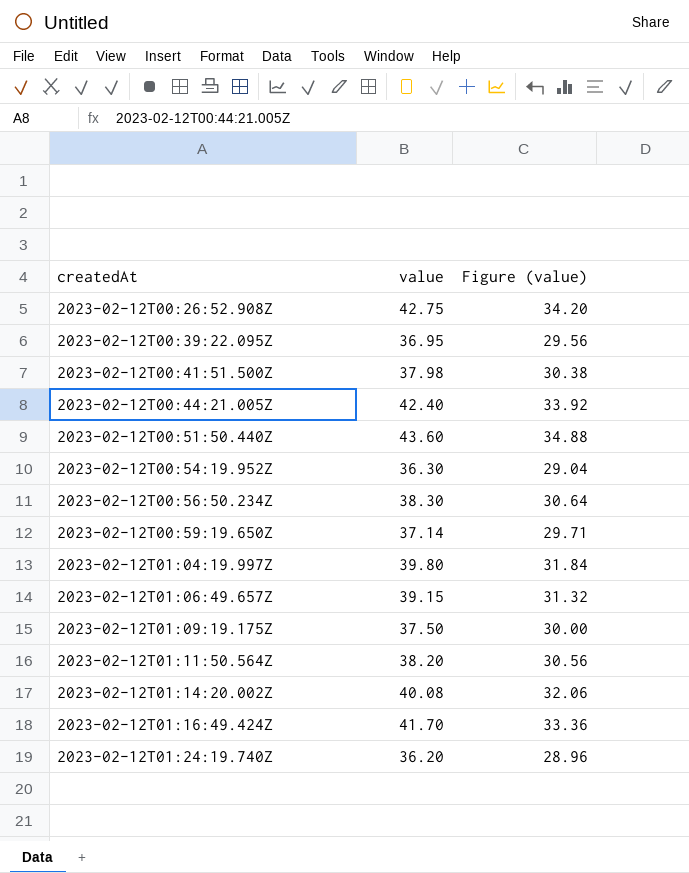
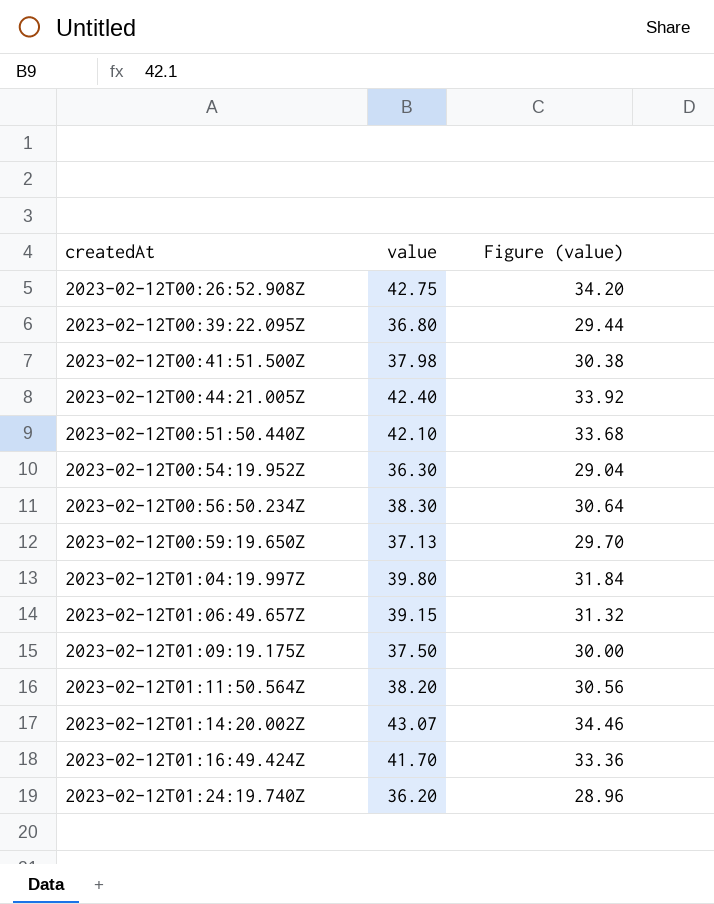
2023-02-12T00:39:22.095Z | value: 36.95 -> 36.80
2023-02-12T00:39:22.095Z | Figure (value): 29.56 -> 29.44
2023-02-12T00:51:50.440Z | value: 43.60 -> 42.10
2023-02-12T00:51:50.440Z | Figure (value): 34.88 -> 33.68
2023-02-12T00:59:19.650Z | value: 37.14 -> 37.13
2023-02-12T00:59:19.650Z | Figure (value): 29.71 -> 29.70
2023-02-12T01:14:20.002Z | value: 40.08 -> 43.07
2023-02-12T01:14:20.002Z | Figure (value): 32.06 -> 34.46

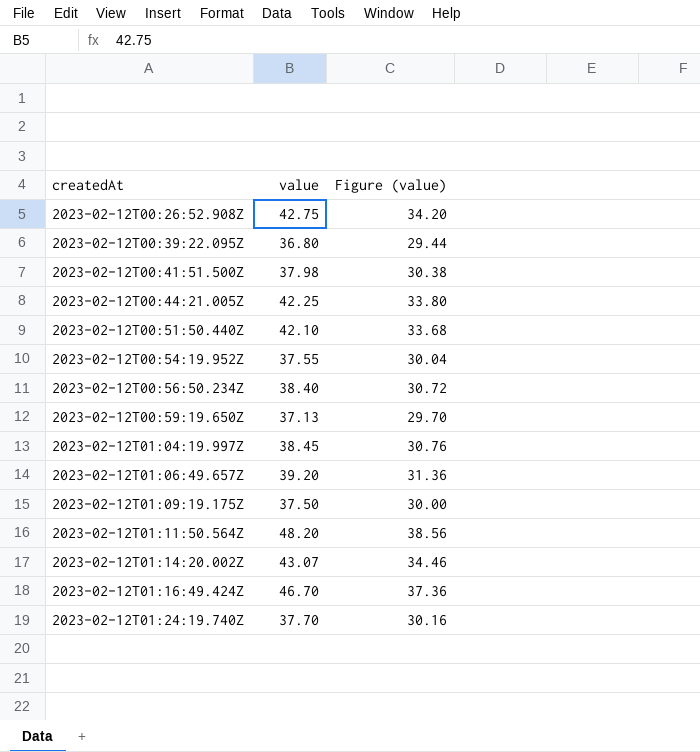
2023-02-12T00:44:21.005Z | value: 42.40 -> 42.25
2023-02-12T00:44:21.005Z | Figure (value): 33.92 -> 33.80
2023-02-12T00:54:19.952Z | value: 36.30 -> 37.55
2023-02-12T00:54:19.952Z | Figure (value): 29.04 -> 30.04
2023-02-12T00:56:50.234Z | value: 38.30 -> 38.40
2023-02-12T00:56:50.234Z | Figure (value): 30.64 -> 30.72
2023-02-12T01:04:19.997Z | value: 39.80 -> 38.45
2023-02-12T01:04:19.997Z | Figure (value): 31.84 -> 30.76
2023-02-12T01:06:49.657Z | value: 39.15 -> 39.20
2023-02-12T01:06:49.657Z | Figure (value): 31.32 -> 31.36
2023-02-12T01:11:50.564Z | value: 38.20 -> 48.20
2023-02-12T01:11:50.564Z | Figure (value): 30.56 -> 38.56
2023-02-12T01:16:49.424Z | value: 41.70 -> 46.70
2023-02-12T01:16:49.424Z | Figure (value): 33.36 -> 37.36
2023-02-12T01:24:19.740Z | value: 36.20 -> 37.70
2023-02-12T01:24:19.740Z | Figure (value): 28.96 -> 30.16

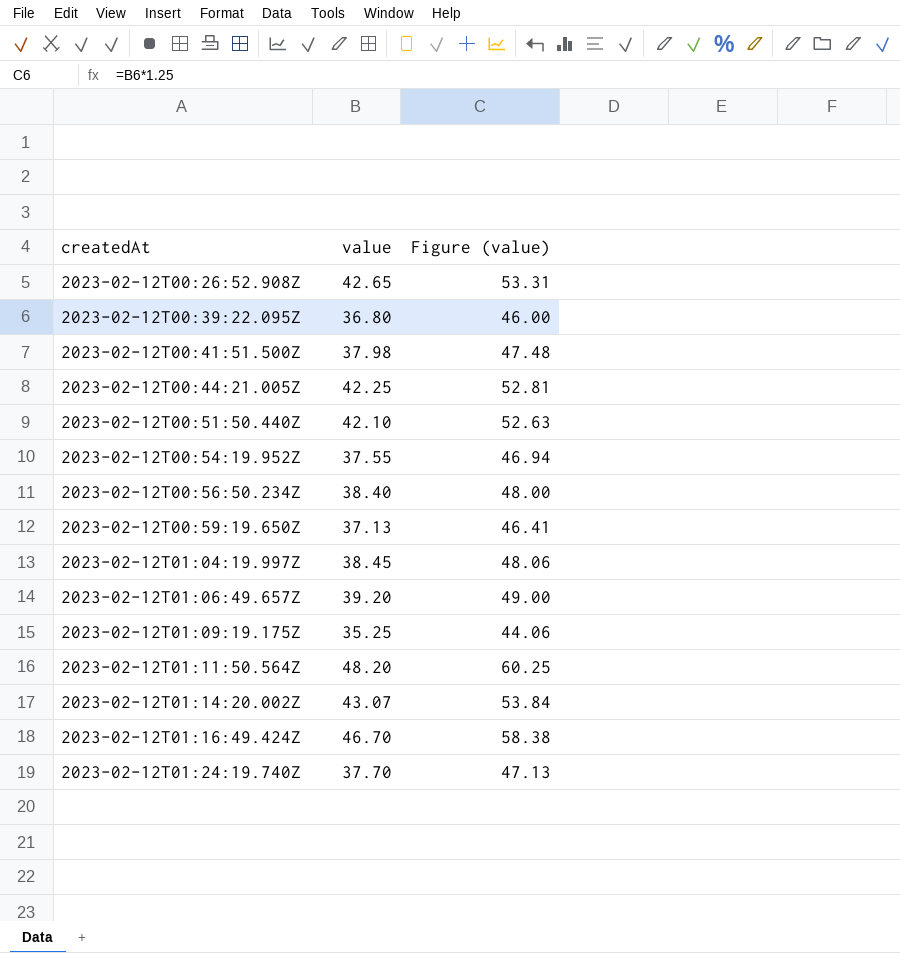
column Figure (value) | formula: [value] * 0.8 -> [value] * 1.25
2023-02-12T00:26:52.908Z | value: 42.75 -> 42.65
2023-02-12T01:09:19.175Z | value: 37.50 -> 35.25

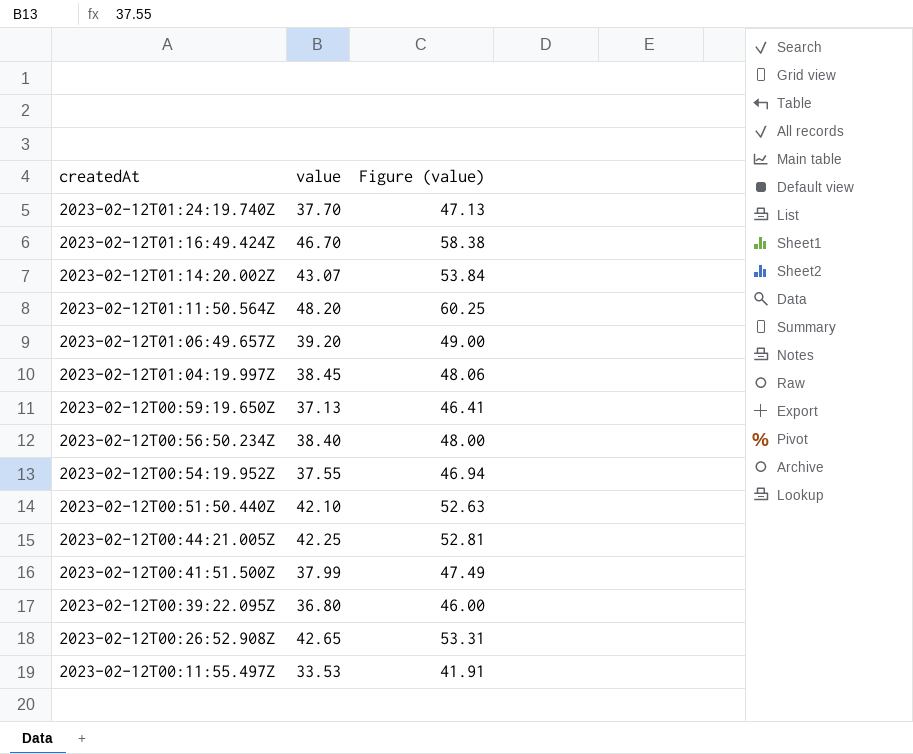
row order: createdAt ascending -> createdAt descending
row 2023-02-12T01:09:19.175Z: 35.25 | 44.06 -> none
2023-02-12T00:41:51.500Z | value: 37.98 -> 37.99
2023-02-12T00:41:51.500Z | Figure (value): 47.48 -> 47.49
row 2023-02-12T00:11:55.497Z: none -> 33.53 | 41.91

